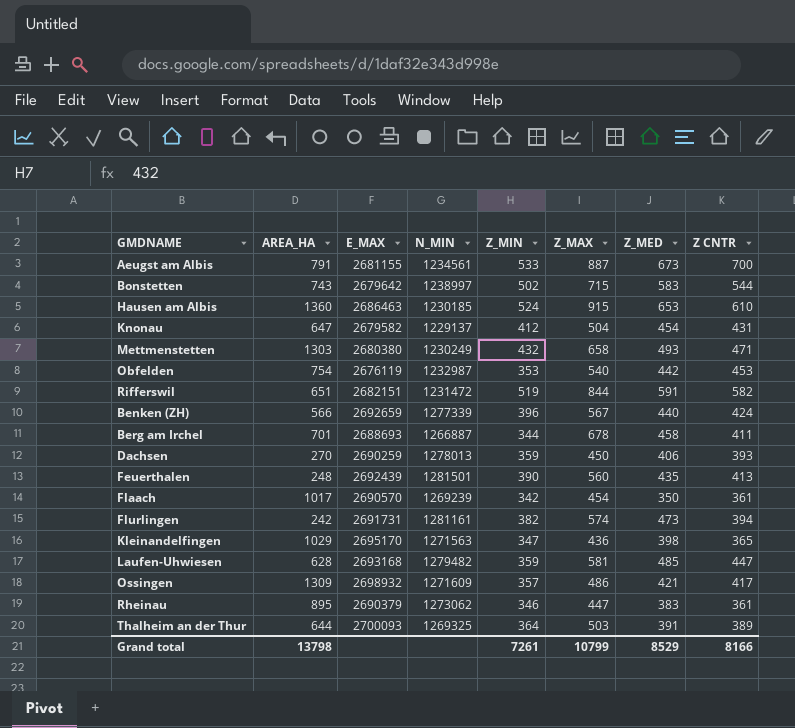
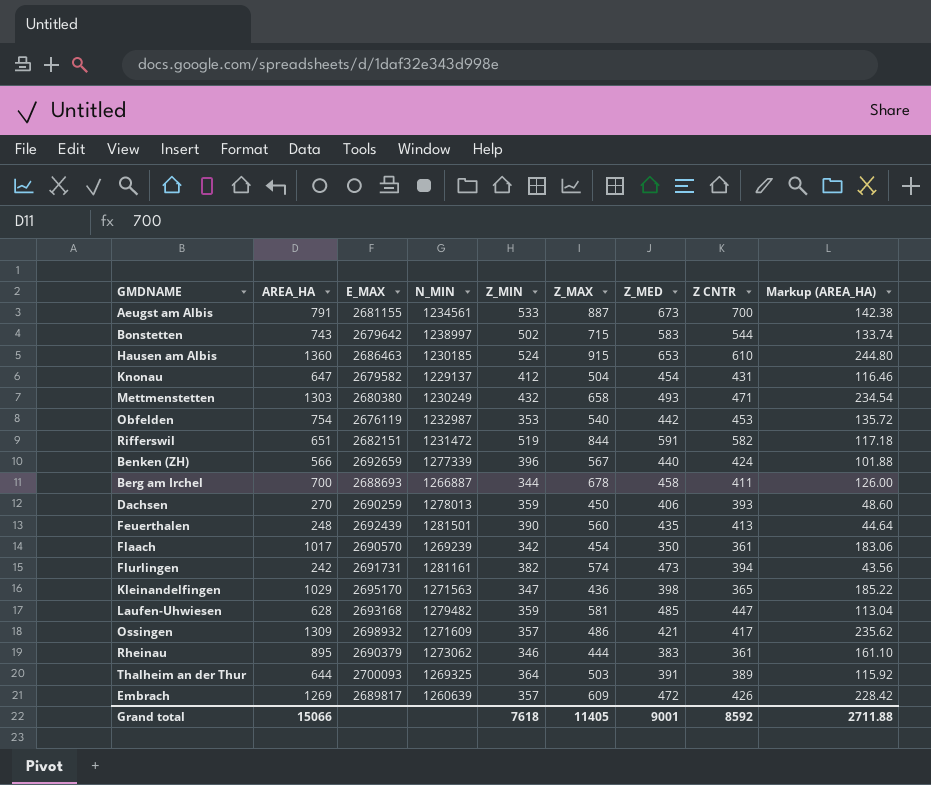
column Markup (AREA_HA) | formula: none -> [AREA_HA] * 0.18
Berg am Irchel | AREA_HA: 701 -> 700
Rheinau | Z_MAX: 447 -> 444
row Embrach: none -> 1269 | 2689817 | 1260639 | 357 | 609 | 472 | 426 | 228.42
Grand total | AREA_HA: 13798 -> 15066
Grand total | Z_MIN: 7261 -> 7618
Grand total | Z_MAX: 10799 -> 11405
Grand total | Z_MED: 8529 -> 9001
Grand total | Z CNTR: 8166 -> 8592

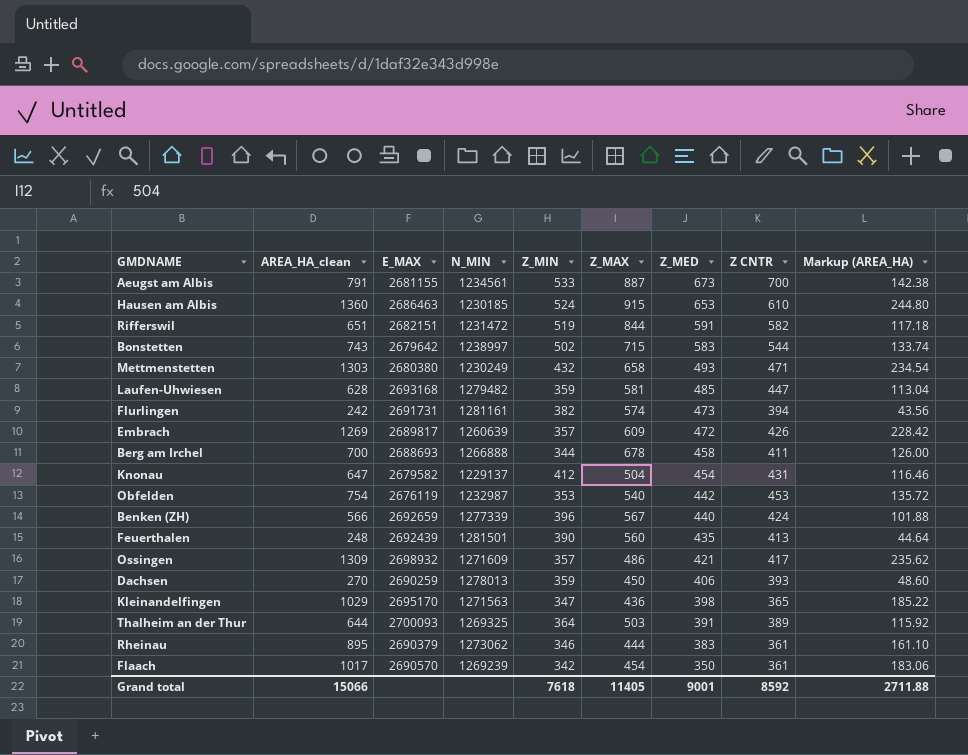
row order: none -> Z_MED descending
column name: AREA_HA -> AREA_HA_clean
Berg am Irchel | N_MIN: 1266887 -> 1266888

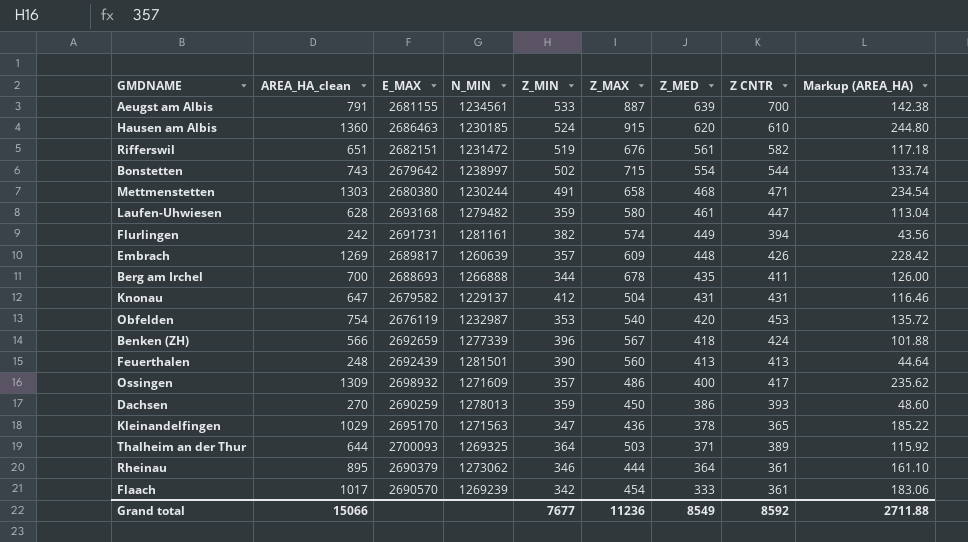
Aeugst am Albis | Z_MED: 673 -> 639
Hausen am Albis | Z_MED: 653 -> 620
Rifferswil | Z_MAX: 844 -> 676
Rifferswil | Z_MED: 591 -> 561
Bonstetten | Z_MED: 583 -> 554
Mettmenstetten | N_MIN: 1230249 -> 1230244
Mettmenstetten | Z_MIN: 432 -> 491
Mettmenstetten | Z_MED: 493 -> 468
Laufen-Uhwiesen | Z_MAX: 581 -> 580
Laufen-Uhwiesen | Z_MED: 485 -> 461
Flurlingen | Z_MED: 473 -> 449
Embrach | Z_MED: 472 -> 448
Berg am Irchel | Z_MED: 458 -> 435
Knonau | Z_MED: 454 -> 431
Obfelden | Z_MED: 442 -> 420
Benken (ZH) | Z_MED: 440 -> 418
Feuerthalen | Z_MED: 435 -> 413
Ossingen | Z_MED: 421 -> 400
Dachsen | Z_MED: 406 -> 386
Kleinandelfingen | Z_MED: 398 -> 378
Thalheim an der Thur | Z_MED: 391 -> 371
Rheinau | Z_MED: 383 -> 364
Flaach | Z_MED: 350 -> 333
Grand total | Z_MIN: 7618 -> 7677
Grand total | Z_MAX: 11405 -> 11236
Grand total | Z_MED: 9001 -> 8549

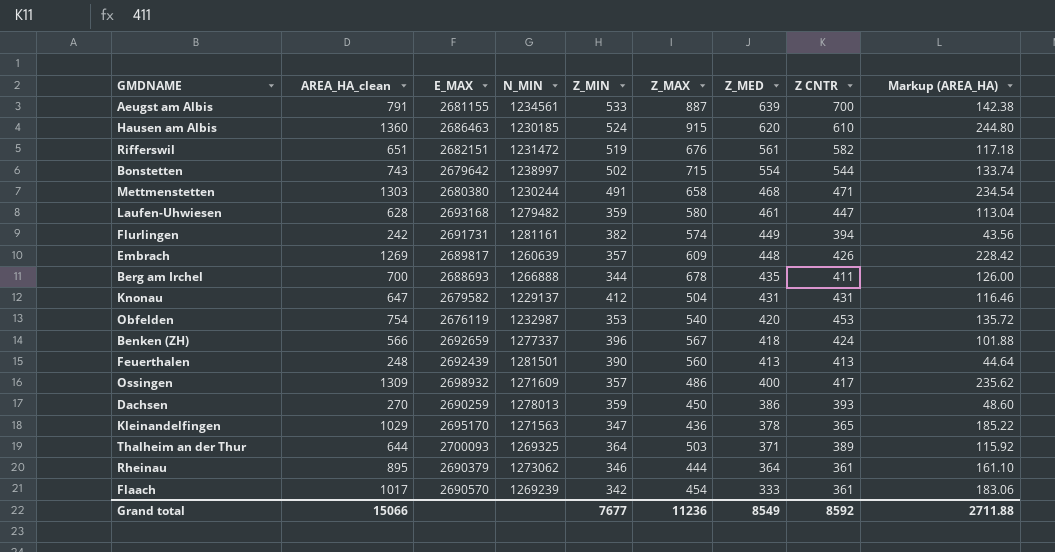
Benken (ZH) | N_MIN: 1277339 -> 1277337

